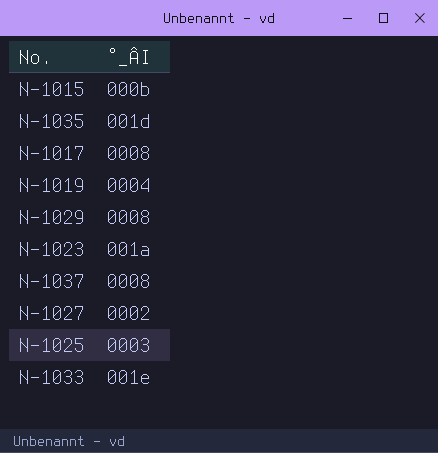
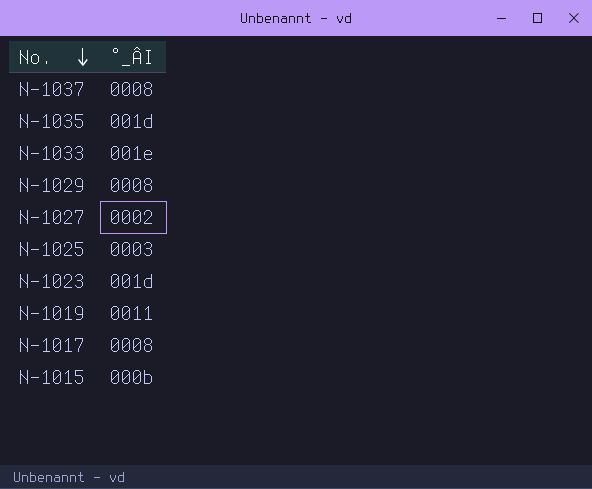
row order: none -> No. descending
N-1023 | °_ÂI: 001a -> 001d
N-1019 | °_ÂI: 0004 -> 0011

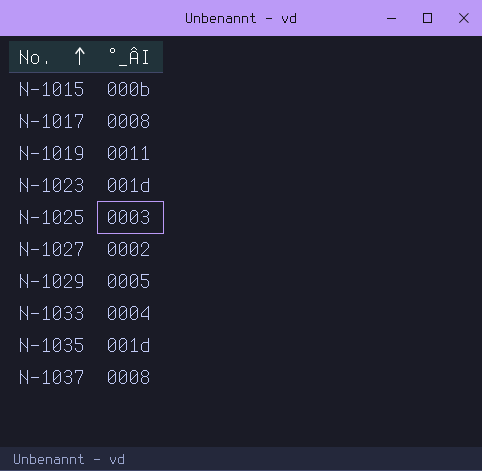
row order: No. descending -> No. ascending
N-1029 | °_ÂI: 0008 -> 0005
N-1033 | °_ÂI: 001e -> 0004

